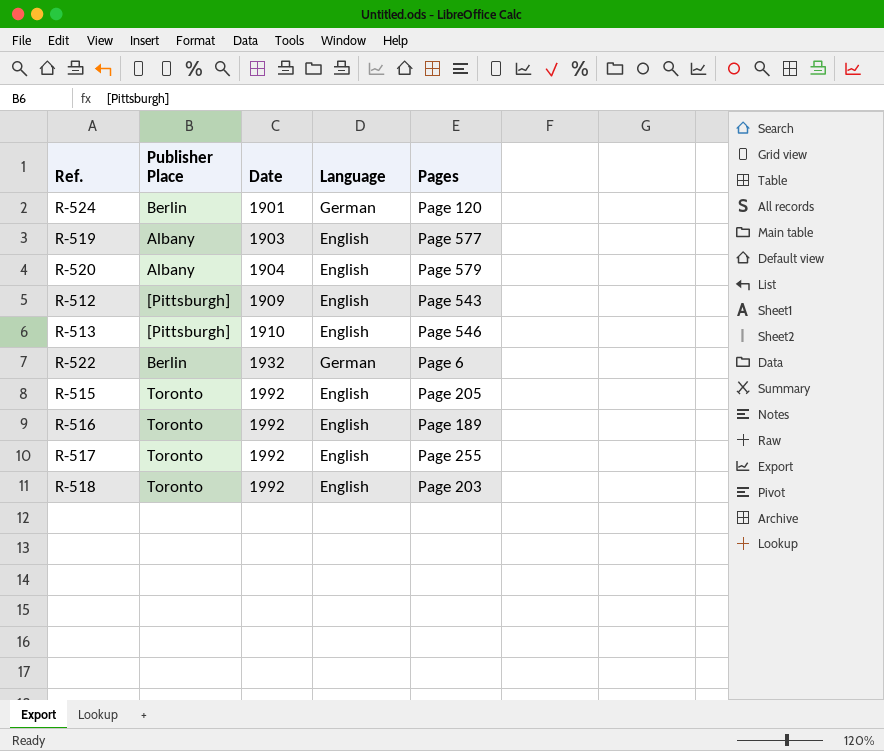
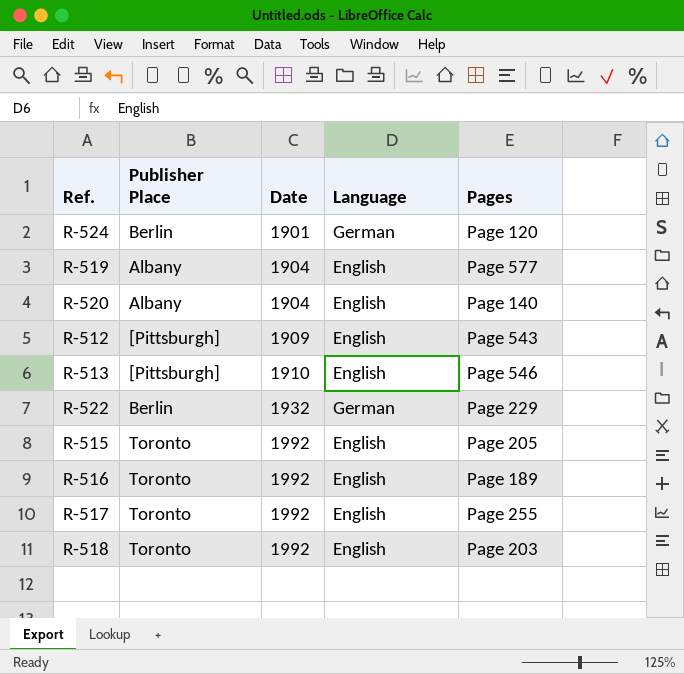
R-519 | Date: 1903 -> 1904
R-520 | Pages: Page 579 -> Page 140
R-522 | Pages: Page 6 -> Page 229

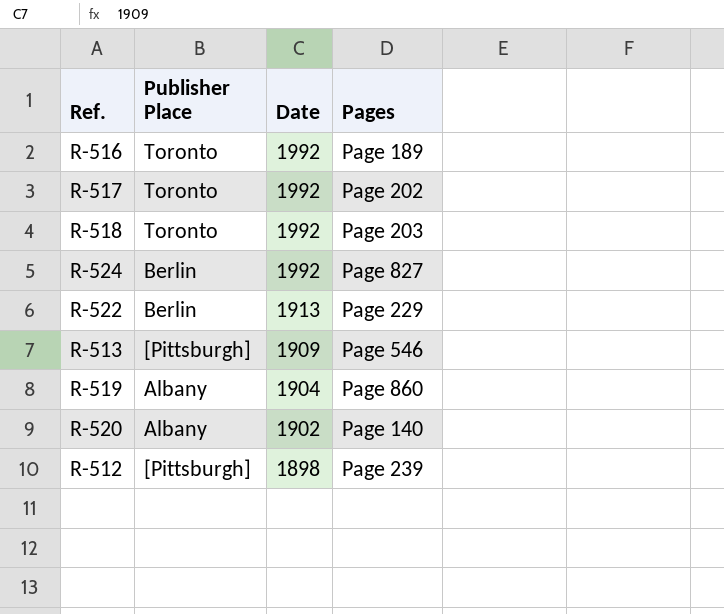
row order: Date ascending -> Date descending
column Language | position: 4 -> none
row R-515: Toronto | 1992 | English | Page 205 -> none
R-517 | Pages: Page 255 -> Page 202
R-524 | Date: 1901 -> 1992
R-524 | Pages: Page 120 -> Page 827
R-522 | Date: 1932 -> 1913
R-513 | Date: 1910 -> 1909
R-519 | Pages: Page 577 -> Page 860
R-520 | Date: 1904 -> 1902
R-512 | Date: 1909 -> 1898
R-512 | Pages: Page 543 -> Page 239

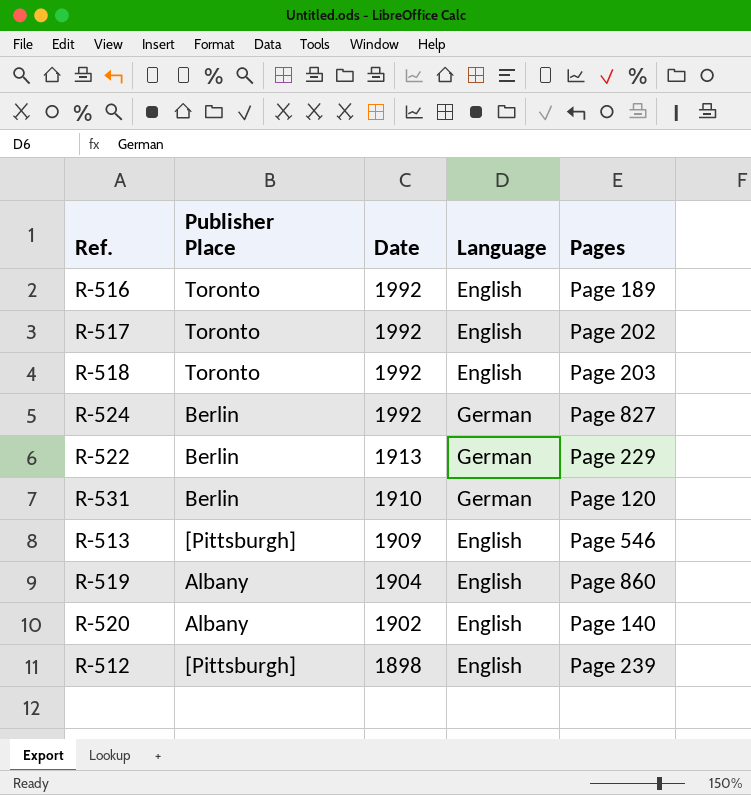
column Language | position: none -> 4
row R-531: none -> Berlin | 1910 | German | Page 120

